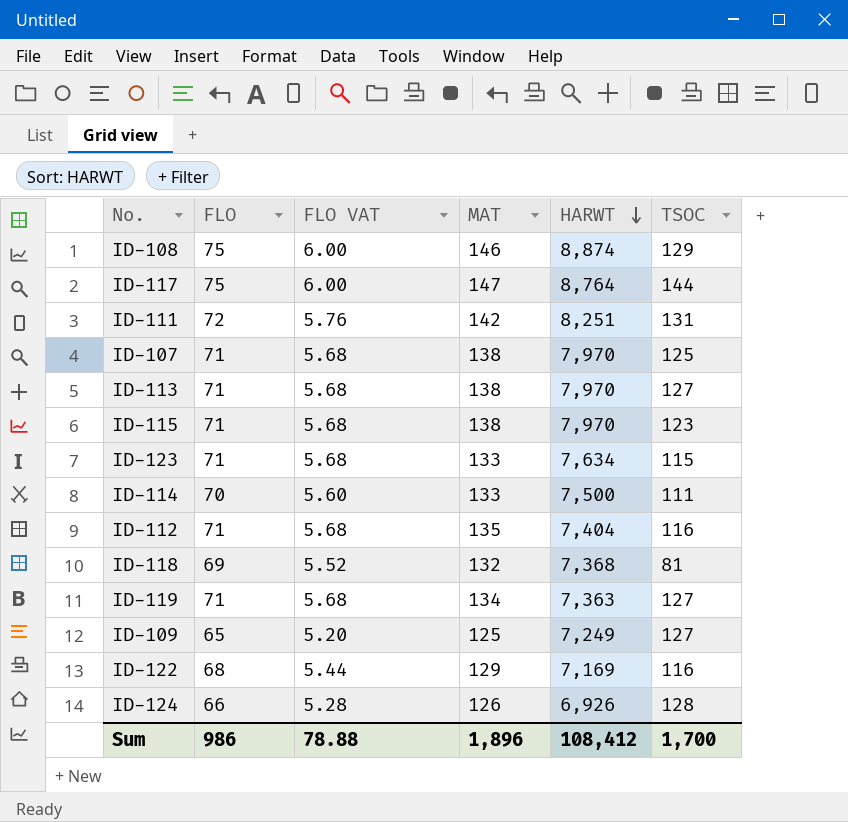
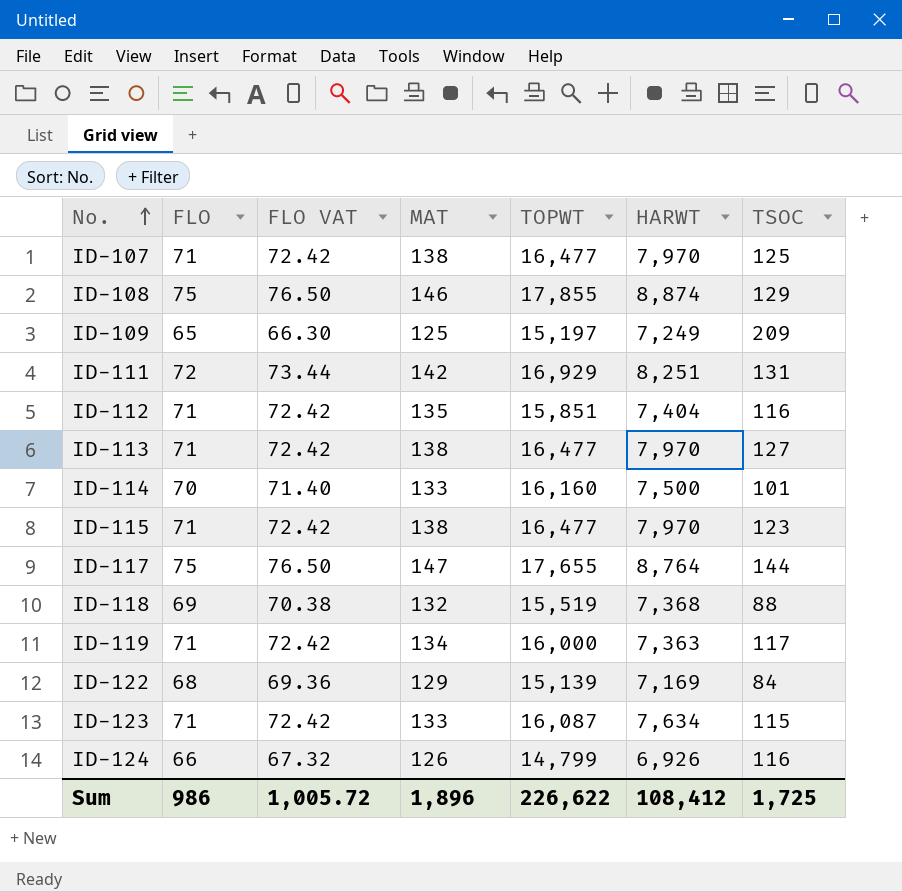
row order: HARWT descending -> No. ascending
column FLO VAT | formula: [FLO] * 0.08 -> [FLO] * 1.02
column TOPWT | position: none -> 5
ID-109 | TSOC: 127 -> 209
ID-114 | TSOC: 111 -> 101
ID-118 | TSOC: 81 -> 88
ID-119 | TSOC: 127 -> 117
ID-122 | TSOC: 116 -> 84
ID-124 | TSOC: 128 -> 116
Sum | FLO VAT: 78.88 -> 1,005.72
Sum | TSOC: 1,700 -> 1,725

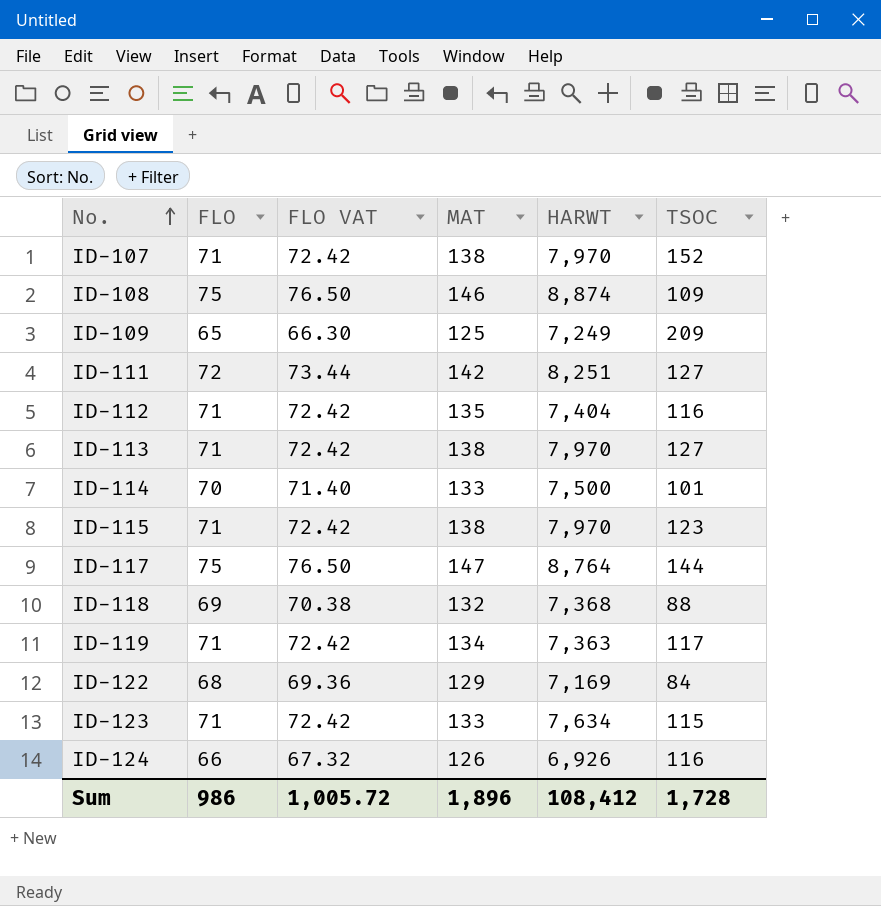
column TOPWT | position: 5 -> none
ID-107 | TSOC: 125 -> 152
ID-108 | TSOC: 129 -> 109
ID-111 | TSOC: 131 -> 127
Sum | TSOC: 1,725 -> 1,728

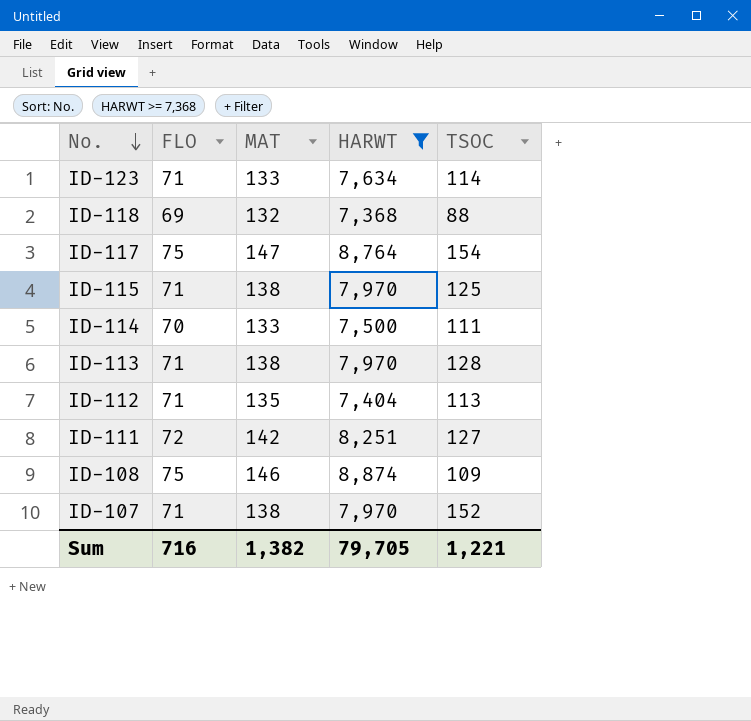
filter: none -> HARWT >= 7,368
row order: No. ascending -> No. descending
column FLO VAT | formula: [FLO] * 1.02 -> none
ID-123 | TSOC: 115 -> 114
ID-117 | TSOC: 144 -> 154
ID-115 | TSOC: 123 -> 125
ID-114 | TSOC: 101 -> 111
ID-113 | TSOC: 127 -> 128
ID-112 | TSOC: 116 -> 113
Sum | FLO: 986 -> 716
Sum | MAT: 1,896 -> 1,382
Sum | HARWT: 108,412 -> 79,705
Sum | TSOC: 1,728 -> 1,221

